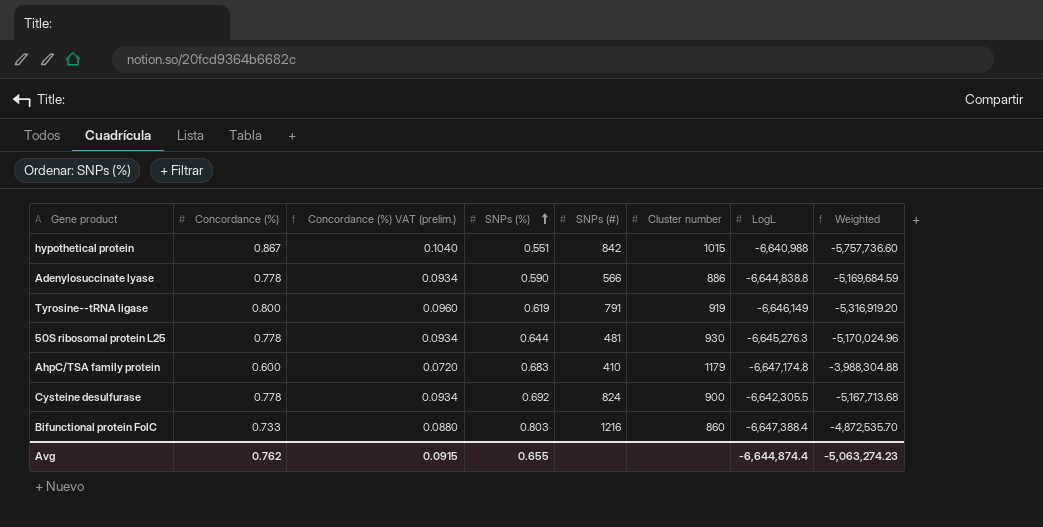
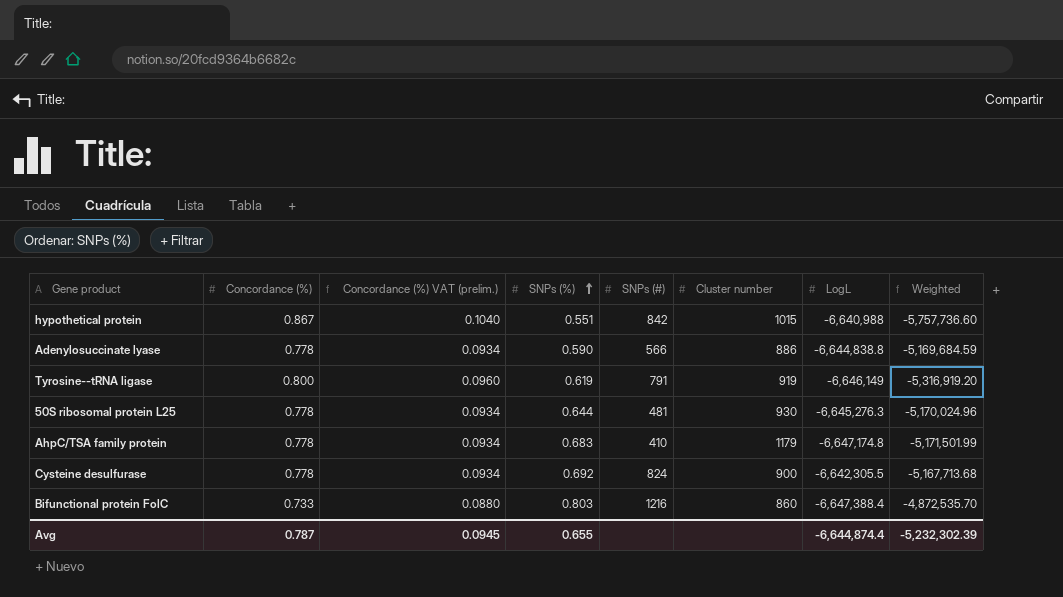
AhpC/TSA family protein | Concordance (%): 0.600 -> 0.778
AhpC/TSA family protein | Concordance (%) VAT (prelim.): 0.0720 -> 0.0934
AhpC/TSA family protein | Weighted: -3,988,304.88 -> -5,171,501.99
Avg | Concordance (%): 0.762 -> 0.787
Avg | Concordance (%) VAT (prelim.): 0.0915 -> 0.0945
Avg | Weighted: -5,063,274.23 -> -5,232,302.39

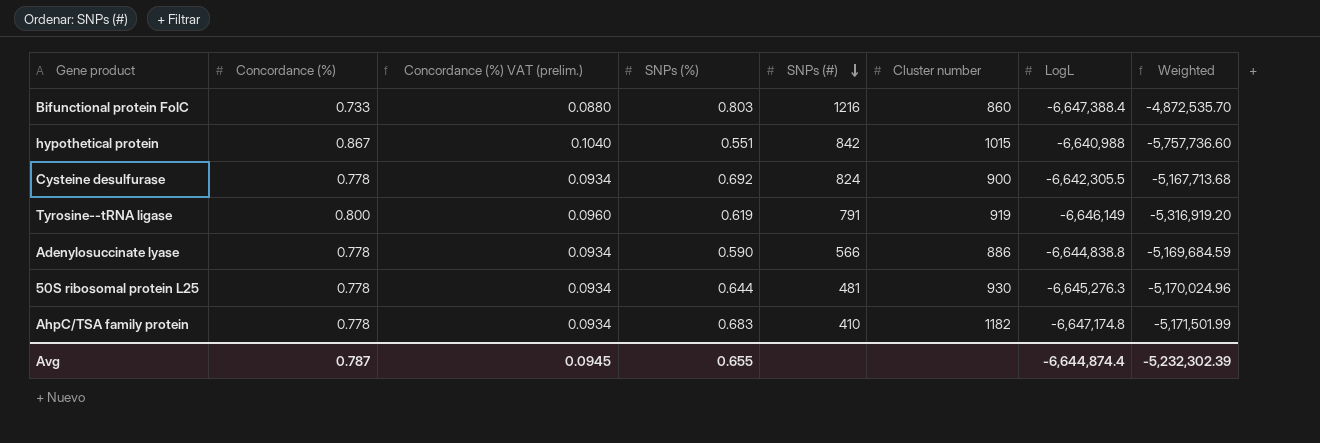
row order: SNPs (%) ascending -> SNPs (#) descending
AhpC/TSA family protein | Cluster number: 1179 -> 1182

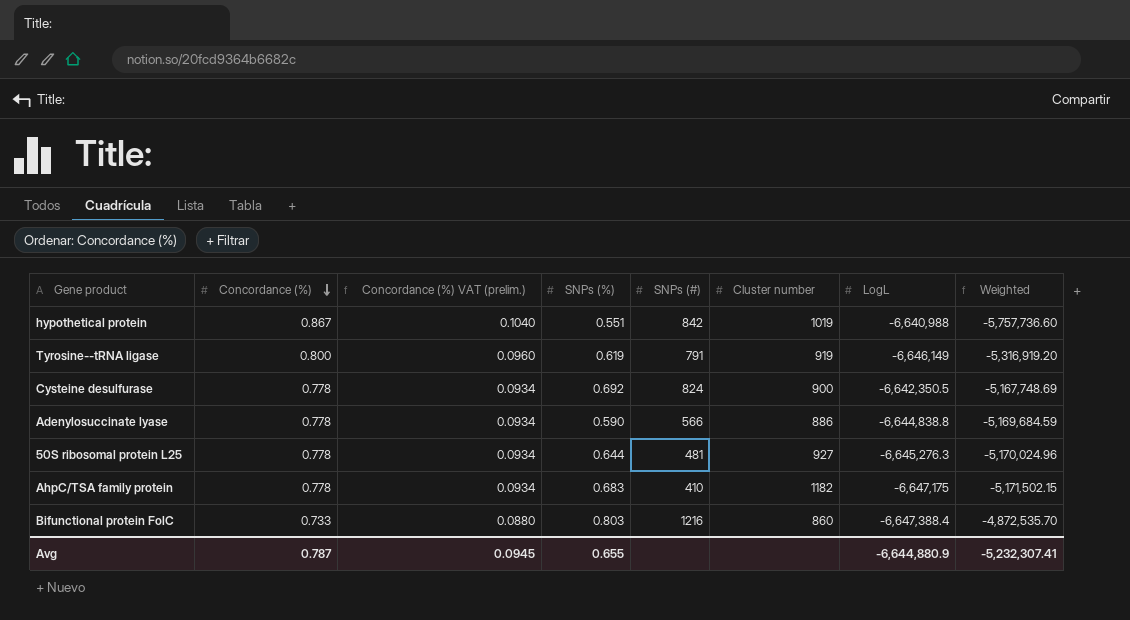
row order: SNPs (#) descending -> Concordance (%) descending
hypothetical protein | Cluster number: 1015 -> 1019
Cysteine desulfurase | LogL: -6,642,305.5 -> -6,642,350.5
Cysteine desulfurase | Weighted: -5,167,713.68 -> -5,167,748.69
50S ribosomal protein L25 | Cluster number: 930 -> 927
AhpC/TSA family protein | LogL: -6,647,174.8 -> -6,647,175
AhpC/TSA family protein | Weighted: -5,171,501.99 -> -5,171,502.15
Avg | LogL: -6,644,874.4 -> -6,644,880.9
Avg | Weighted: -5,232,302.39 -> -5,232,307.41

